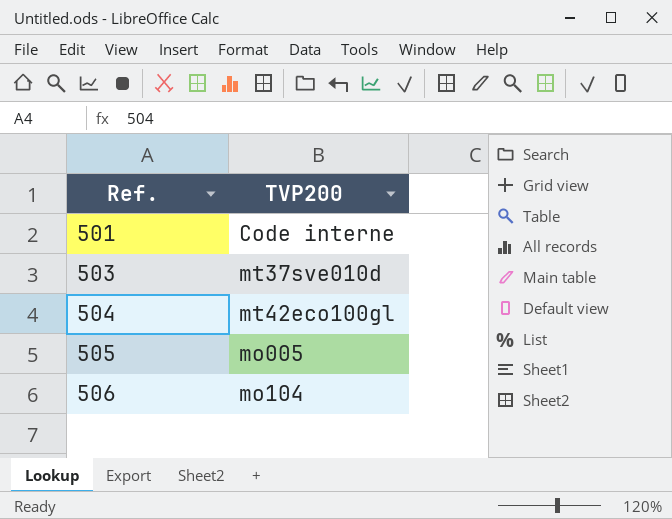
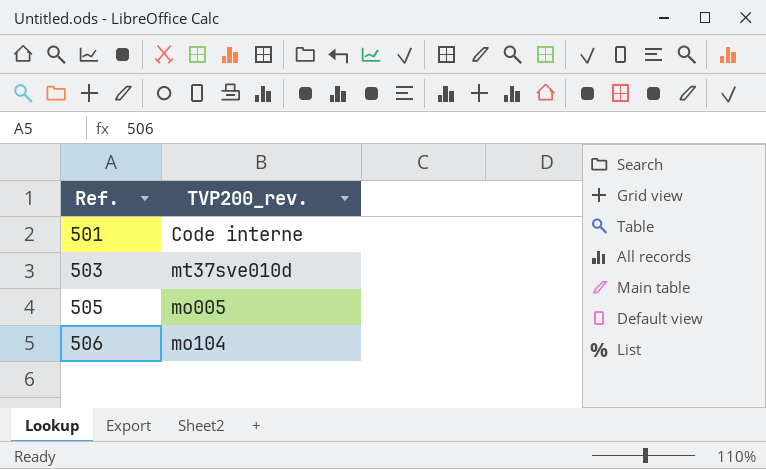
column name: TVP200 -> TVP200_rev.
row 504: mt42eco100gl -> none

